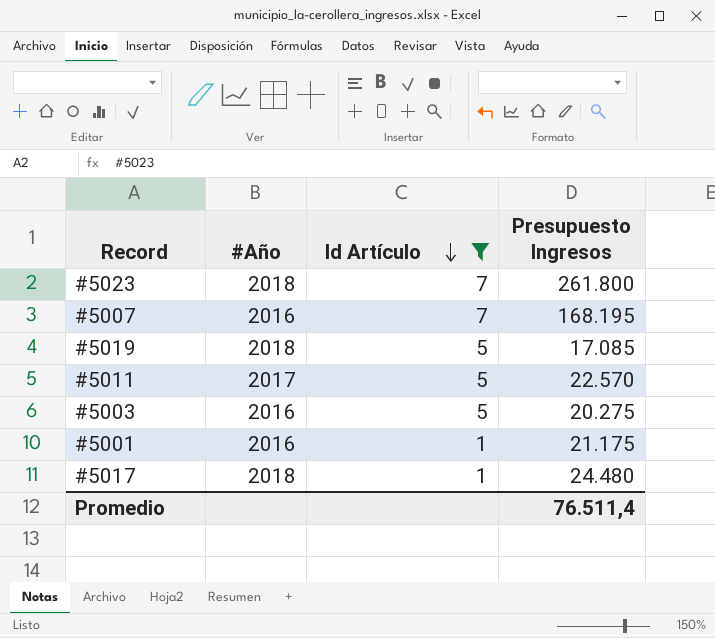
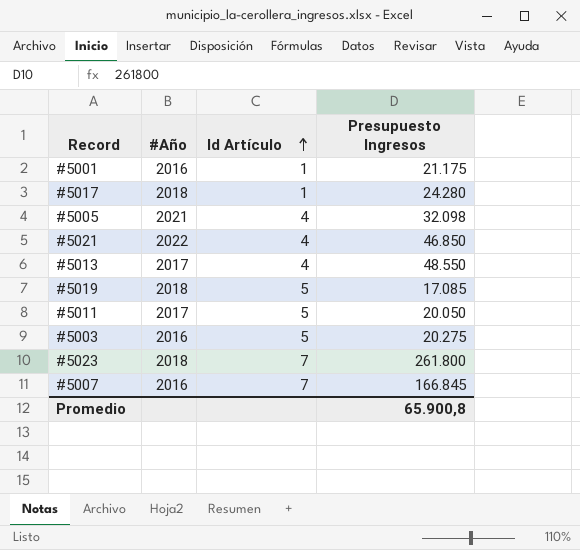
filter: Id Artículo != 4 -> none
row order: Id Artículo descending -> Id Artículo ascending
#5017 | Presupuesto Ingresos: 24.480 -> 24.280
#5011 | Presupuesto Ingresos: 22.570 -> 20.050
#5007 | Presupuesto Ingresos: 168.195 -> 166.845
Promedio | Presupuesto Ingresos: 76.511,4 -> 65.900,8

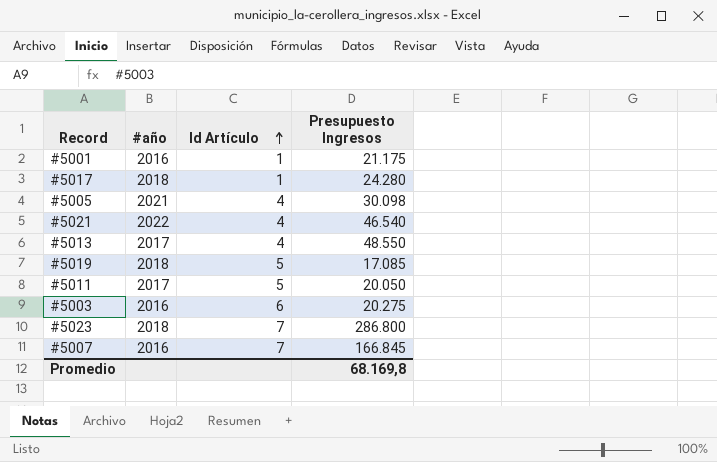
column name: #Año -> #año
#5005 | Presupuesto Ingresos: 32.098 -> 30.098
#5021 | Presupuesto Ingresos: 46.850 -> 46.540
#5003 | Id Artículo: 5 -> 6
#5023 | Presupuesto Ingresos: 261.800 -> 286.800
Promedio | Presupuesto Ingresos: 65.900,8 -> 68.169,8

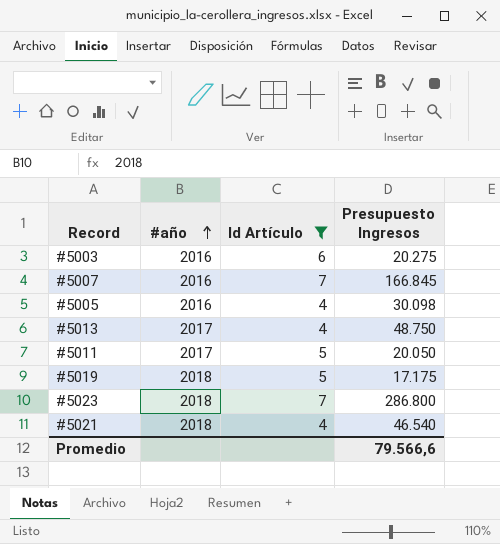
filter: none -> Id Artículo != 1
row order: Id Artículo ascending -> #año ascending
#5005 | #año: 2021 -> 2016
#5013 | Presupuesto Ingresos: 48.550 -> 48.750
#5019 | Presupuesto Ingresos: 17.085 -> 17.175
#5021 | #año: 2022 -> 2018
Promedio | Presupuesto Ingresos: 68.169,8 -> 79.566,6

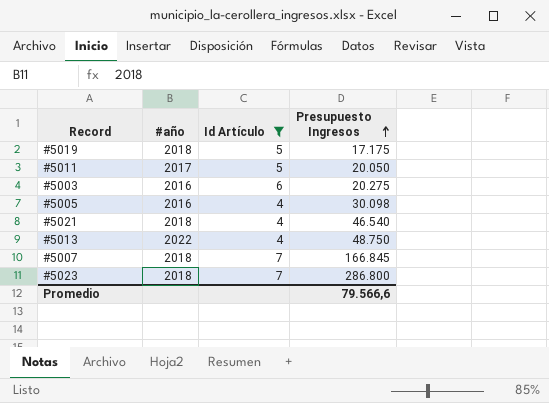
row order: #año ascending -> Presupuesto Ingresos ascending
#5013 | #año: 2017 -> 2022
#5007 | #año: 2016 -> 2018

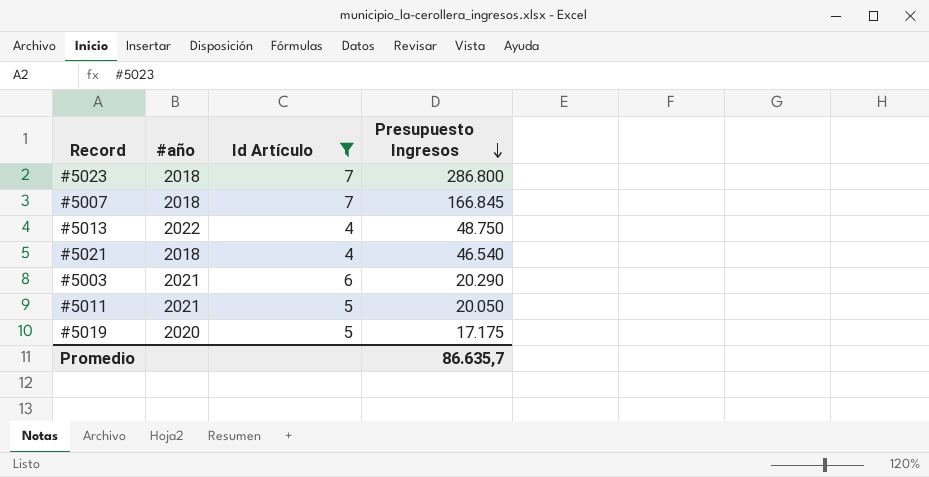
row order: Presupuesto Ingresos ascending -> Presupuesto Ingresos descending
row #5005: 2016 | 4 | 30.098 -> none
#5003 | #año: 2016 -> 2021
#5003 | Presupuesto Ingresos: 20.275 -> 20.290
#5011 | #año: 2017 -> 2021
#5019 | #año: 2018 -> 2020
Promedio | Presupuesto Ingresos: 79.566,6 -> 86.635,7

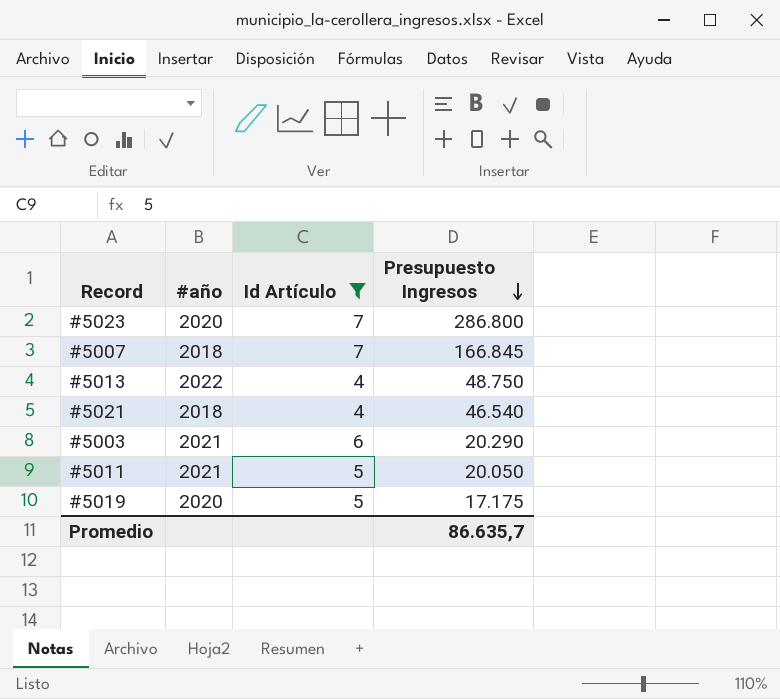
#5023 | #año: 2018 -> 2020

